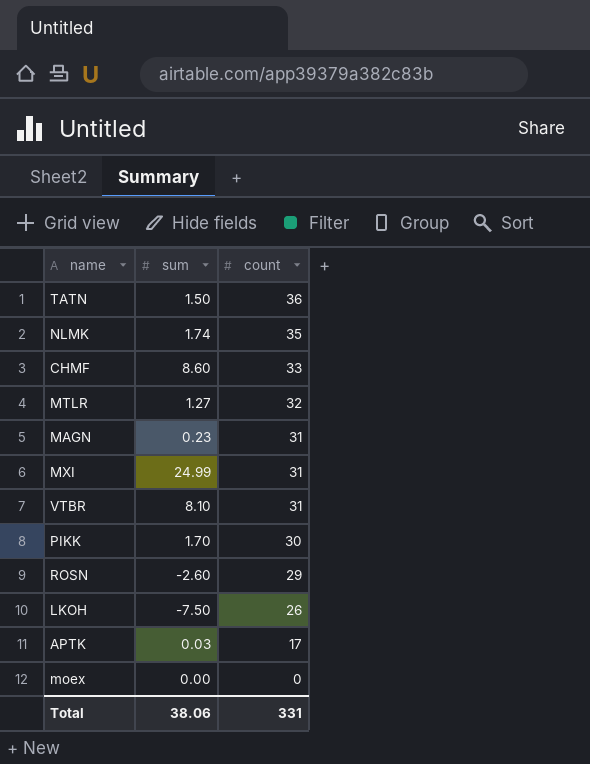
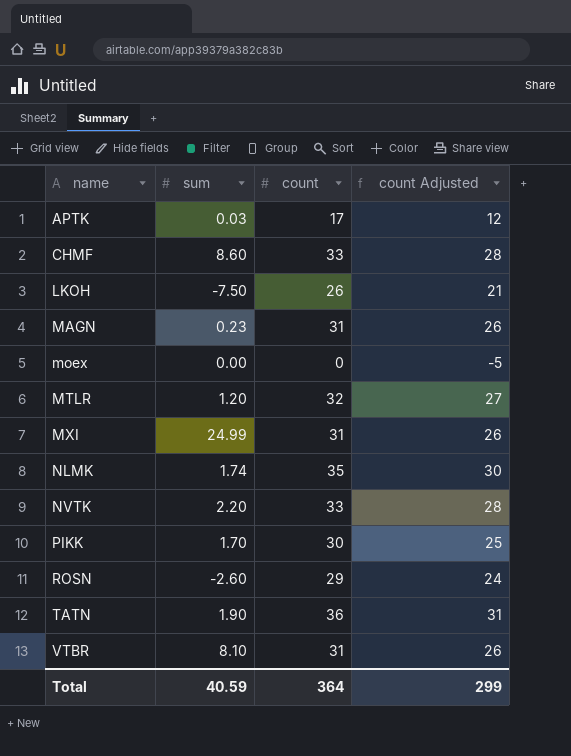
row order: count descending -> name ascending
column count Adjusted | formula: none -> [count] - 5
MTLR | sum: 1.27 -> 1.20
row NVTK: none -> 2.20 | 33 | 28
TATN | sum: 1.50 -> 1.90
Total | sum: 38.06 -> 40.59
Total | count: 331 -> 364

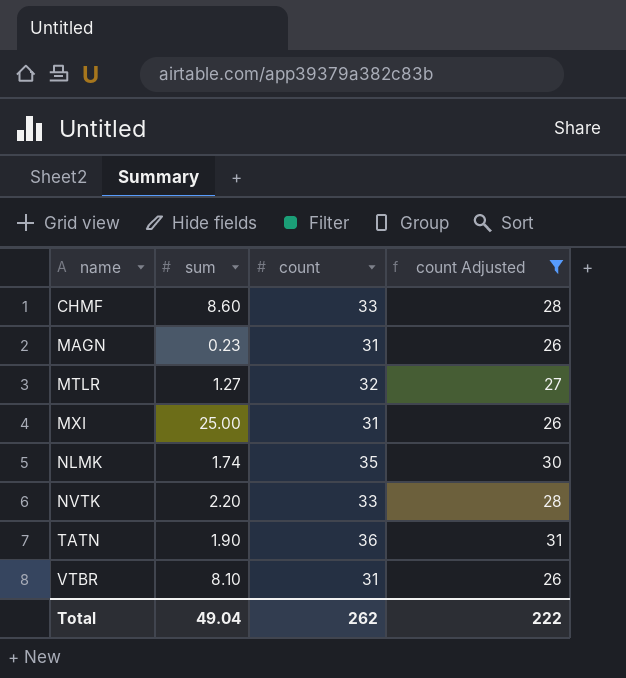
filter: none -> count Adjusted >= 26
MTLR | sum: 1.20 -> 1.27
MXI | sum: 24.99 -> 25.00
Total | sum: 40.59 -> 49.04
Total | count: 364 -> 262
Total | count Adjusted: 299 -> 222

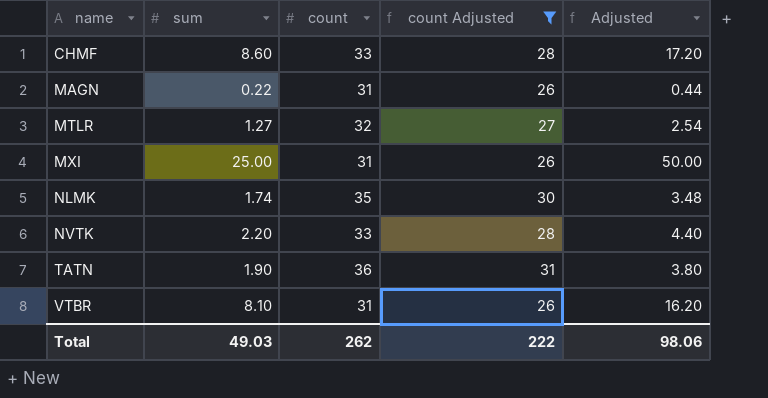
column Adjusted | formula: none -> [sum] * 2
MAGN | sum: 0.23 -> 0.22
Total | sum: 49.04 -> 49.03

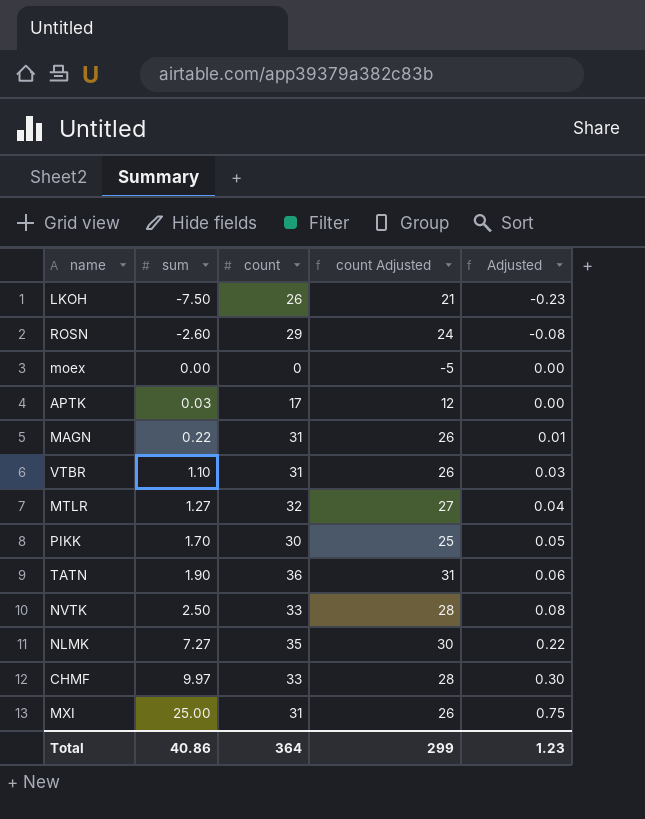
filter: count Adjusted >= 26 -> none
row order: name ascending -> sum ascending
column Adjusted | formula: [sum] * 2 -> [sum] * 0.03
VTBR | sum: 8.10 -> 1.10
NVTK | sum: 2.20 -> 2.50
NLMK | sum: 1.74 -> 7.27
CHMF | sum: 8.60 -> 9.97
Total | sum: 49.03 -> 40.86
Total | count: 262 -> 364
Total | count Adjusted: 222 -> 299
Total | Adjusted: 98.06 -> 1.23

